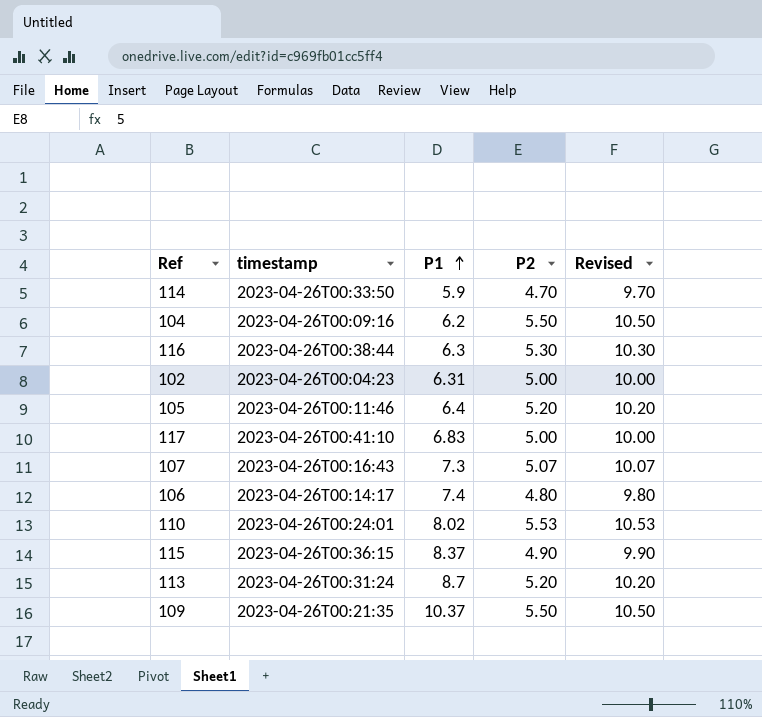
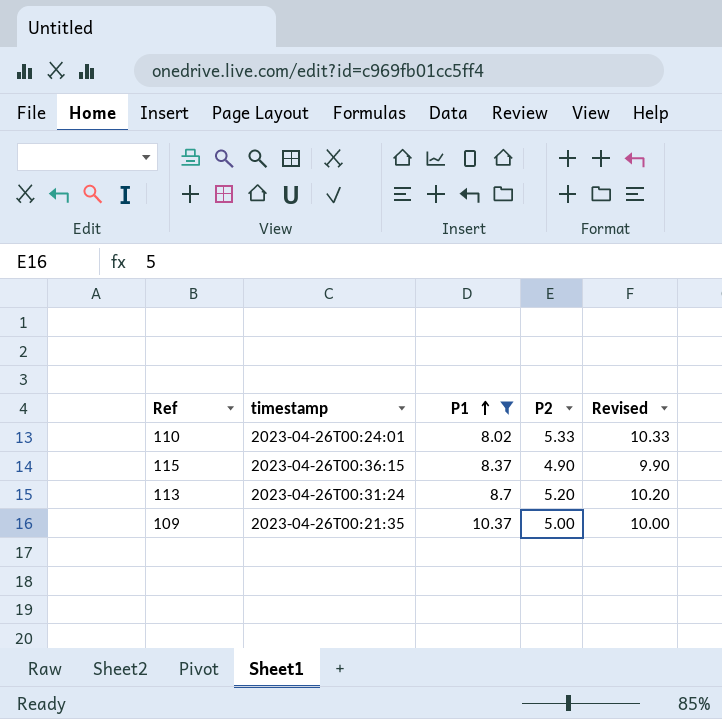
filter: none -> P1 >= 8.02
110 | P2: 5.53 -> 5.33
110 | Revised: 10.53 -> 10.33
109 | P2: 5.50 -> 5.00
109 | Revised: 10.50 -> 10.00

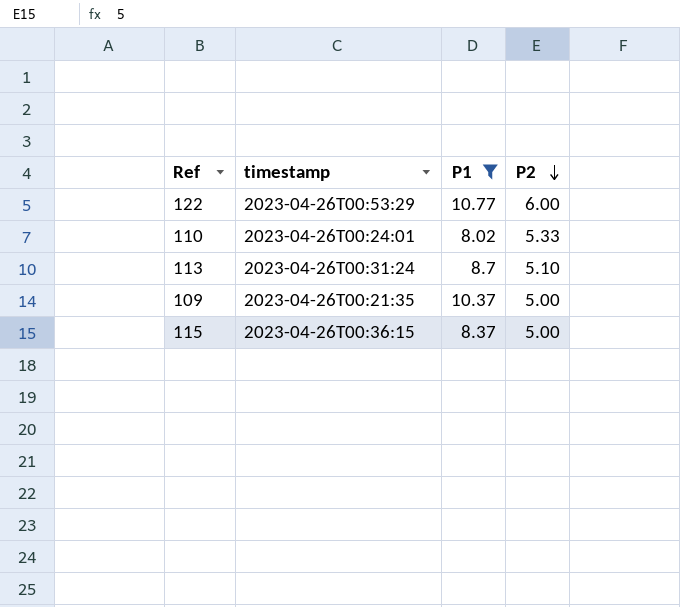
row order: P1 ascending -> P2 descending
column Revised | formula: [P2] + 5 -> none
row 122: none -> 2023-04-26T00:53:29 | 10.77 | 6.00
113 | P2: 5.20 -> 5.10
115 | P2: 4.90 -> 5.00

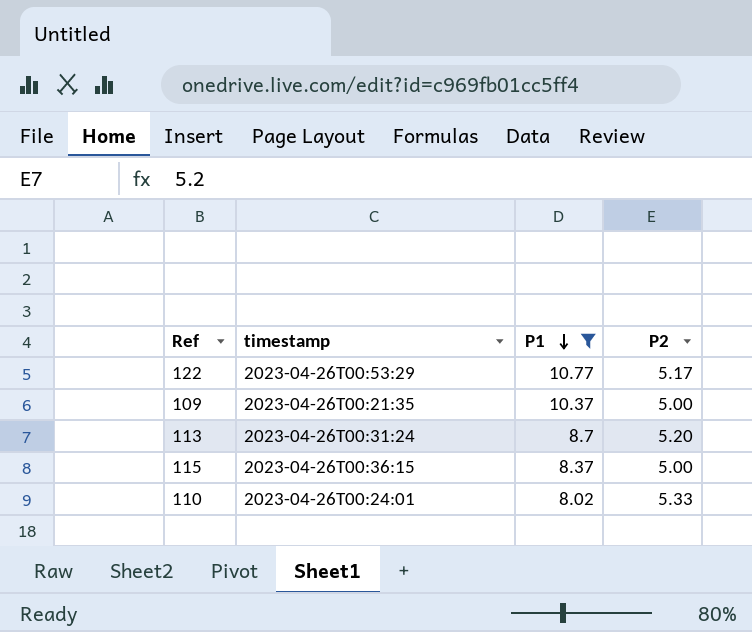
row order: P2 descending -> P1 descending
122 | P2: 6.00 -> 5.17
113 | P2: 5.10 -> 5.20

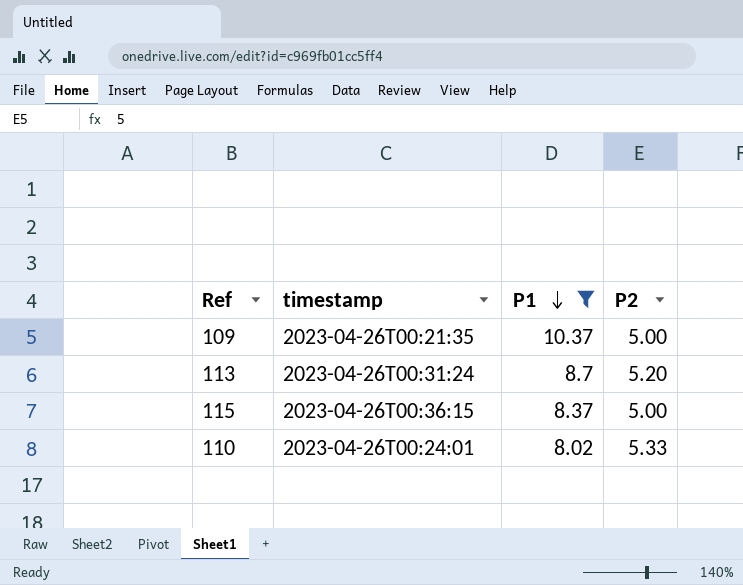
row 122: 2023-04-26T00:53:29 | 10.77 | 5.17 -> none

